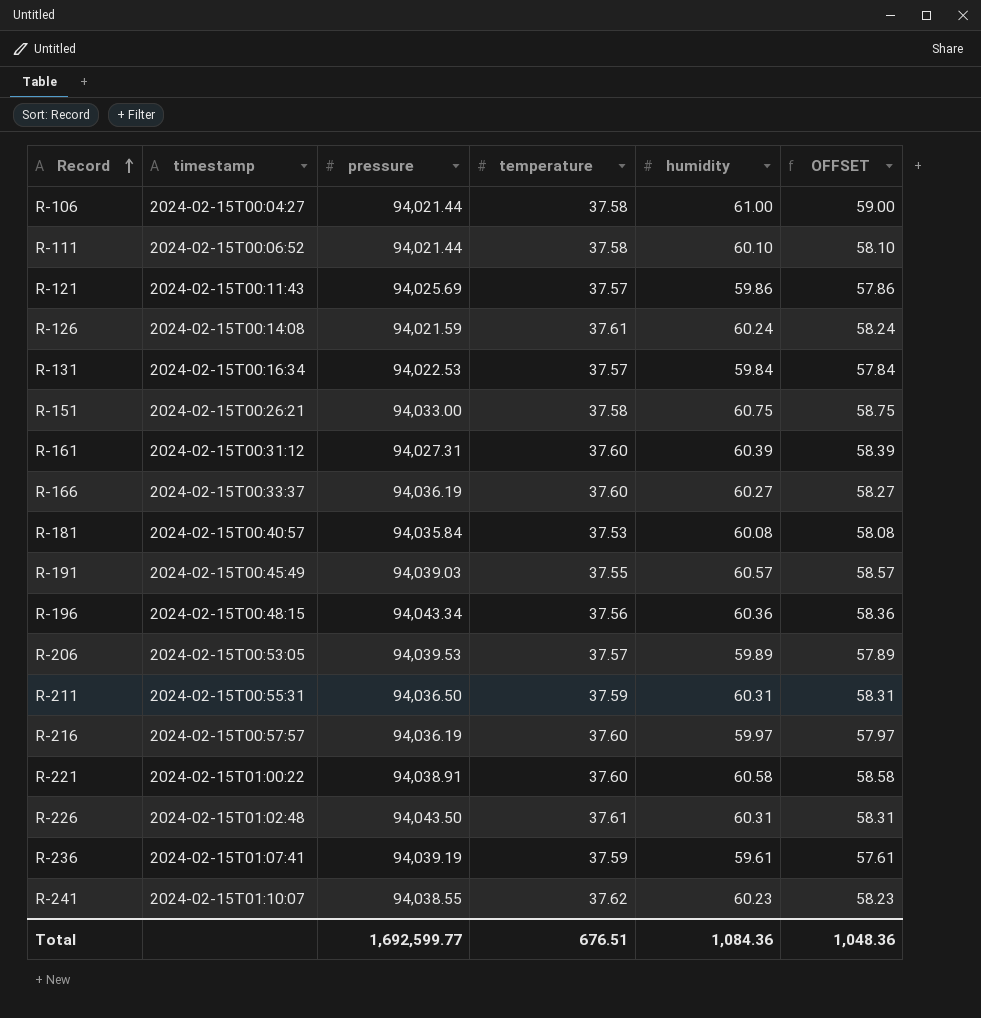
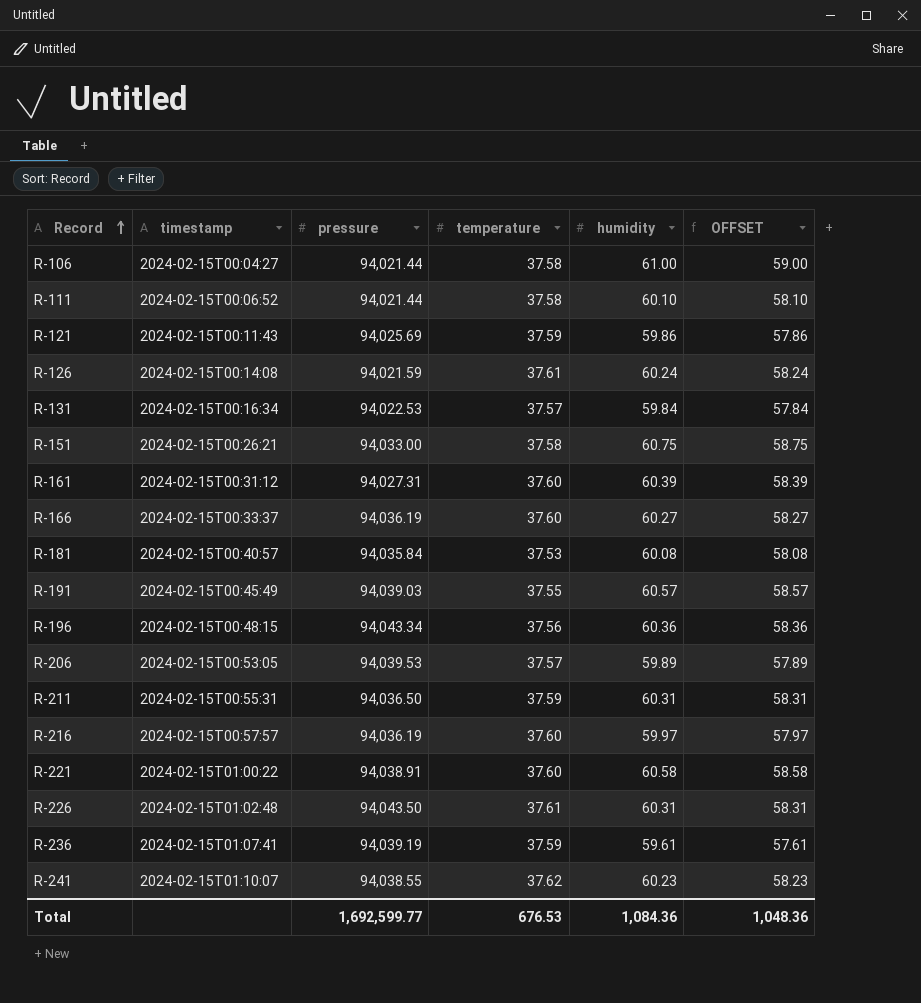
R-121 | temperature: 37.57 -> 37.59
Total | temperature: 676.51 -> 676.53

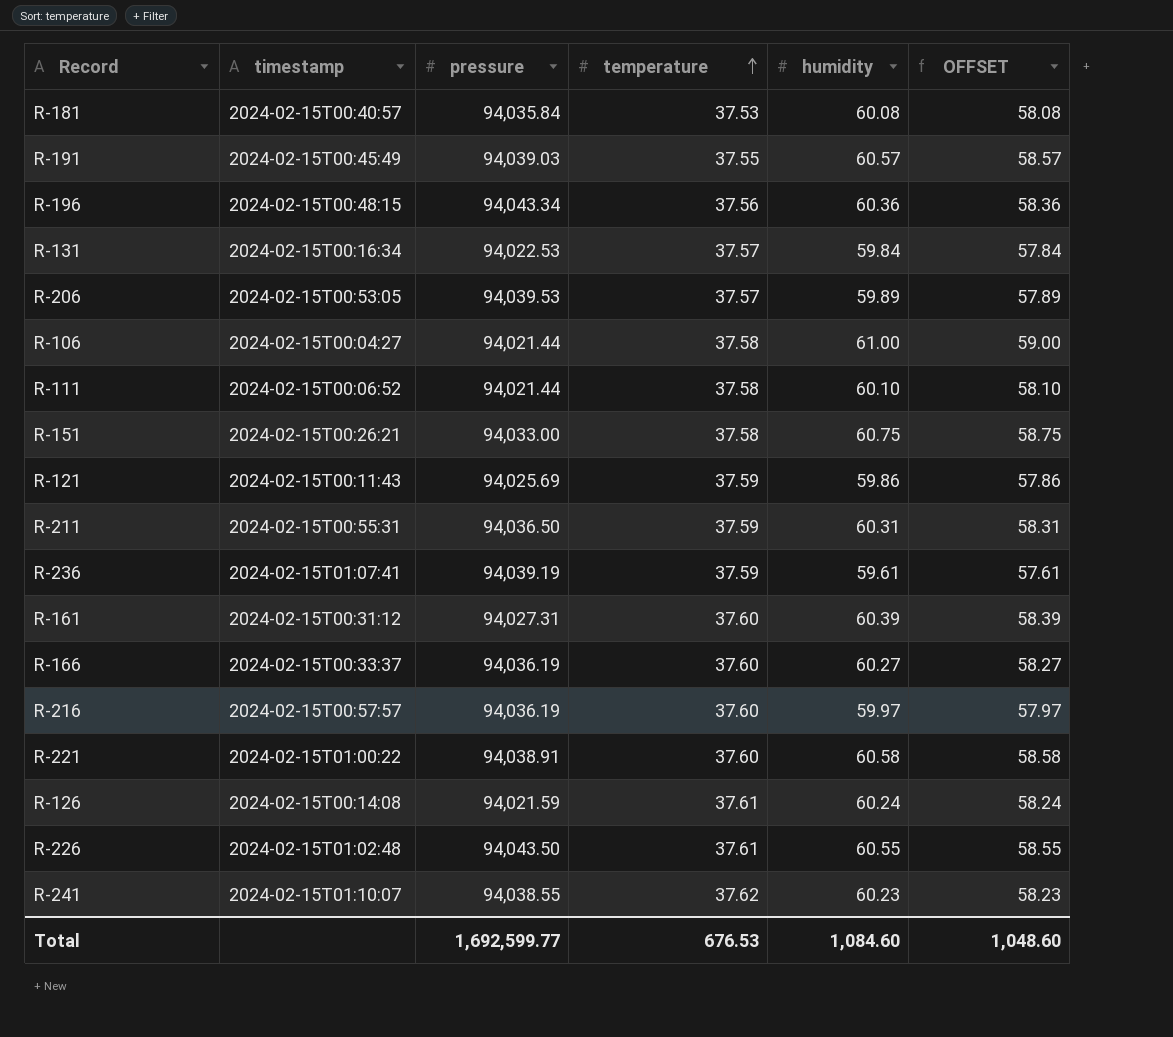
row order: Record ascending -> temperature ascending
R-226 | humidity: 60.31 -> 60.55
R-226 | OFFSET: 58.31 -> 58.55
Total | humidity: 1,084.36 -> 1,084.60
Total | OFFSET: 1,048.36 -> 1,048.60

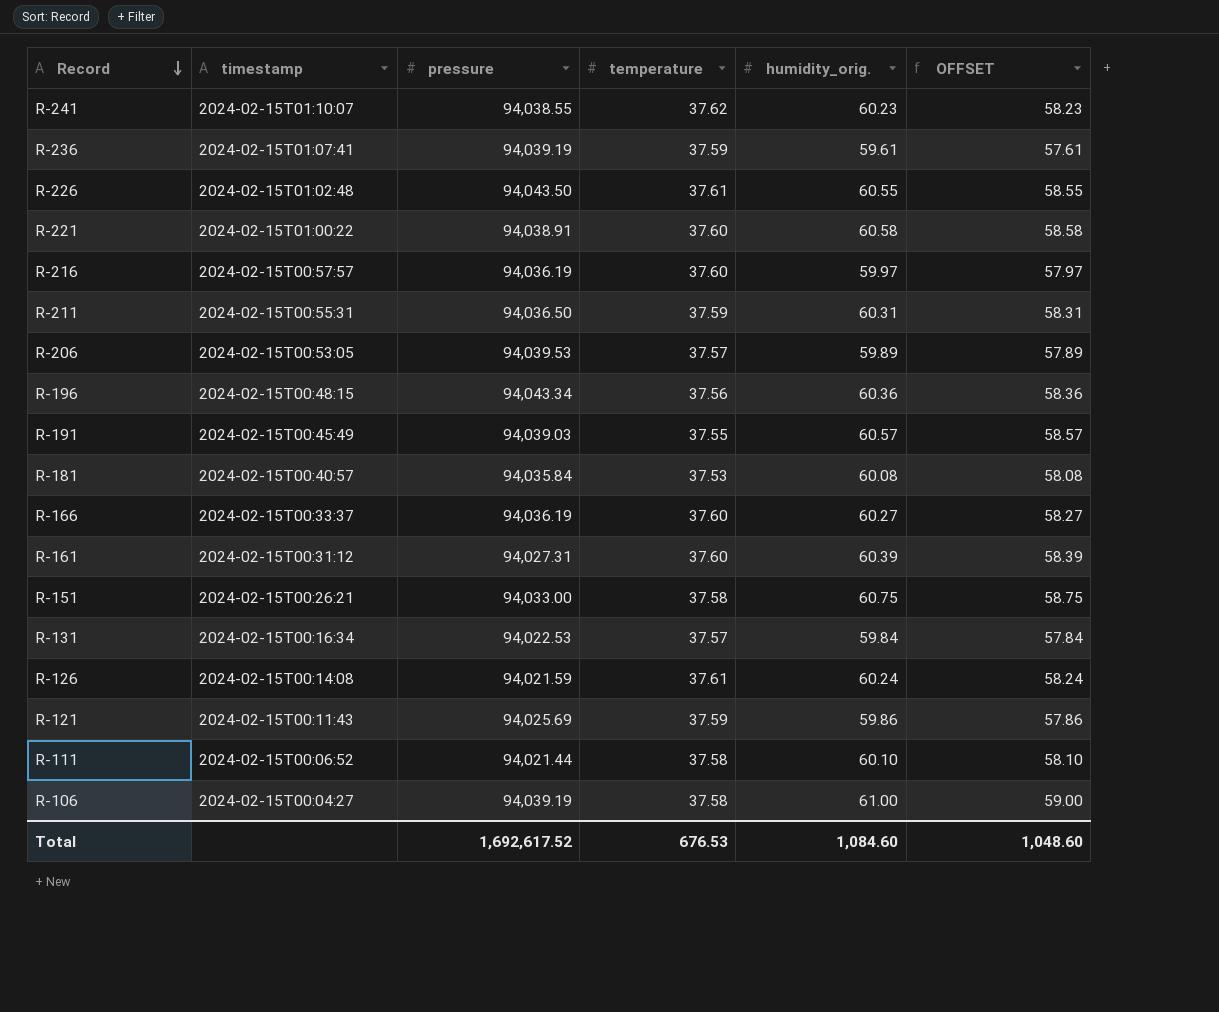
row order: temperature ascending -> Record descending
column name: humidity -> humidity_orig.
R-106 | pressure: 94,021.44 -> 94,039.19
Total | pressure: 1,692,599.77 -> 1,692,617.52

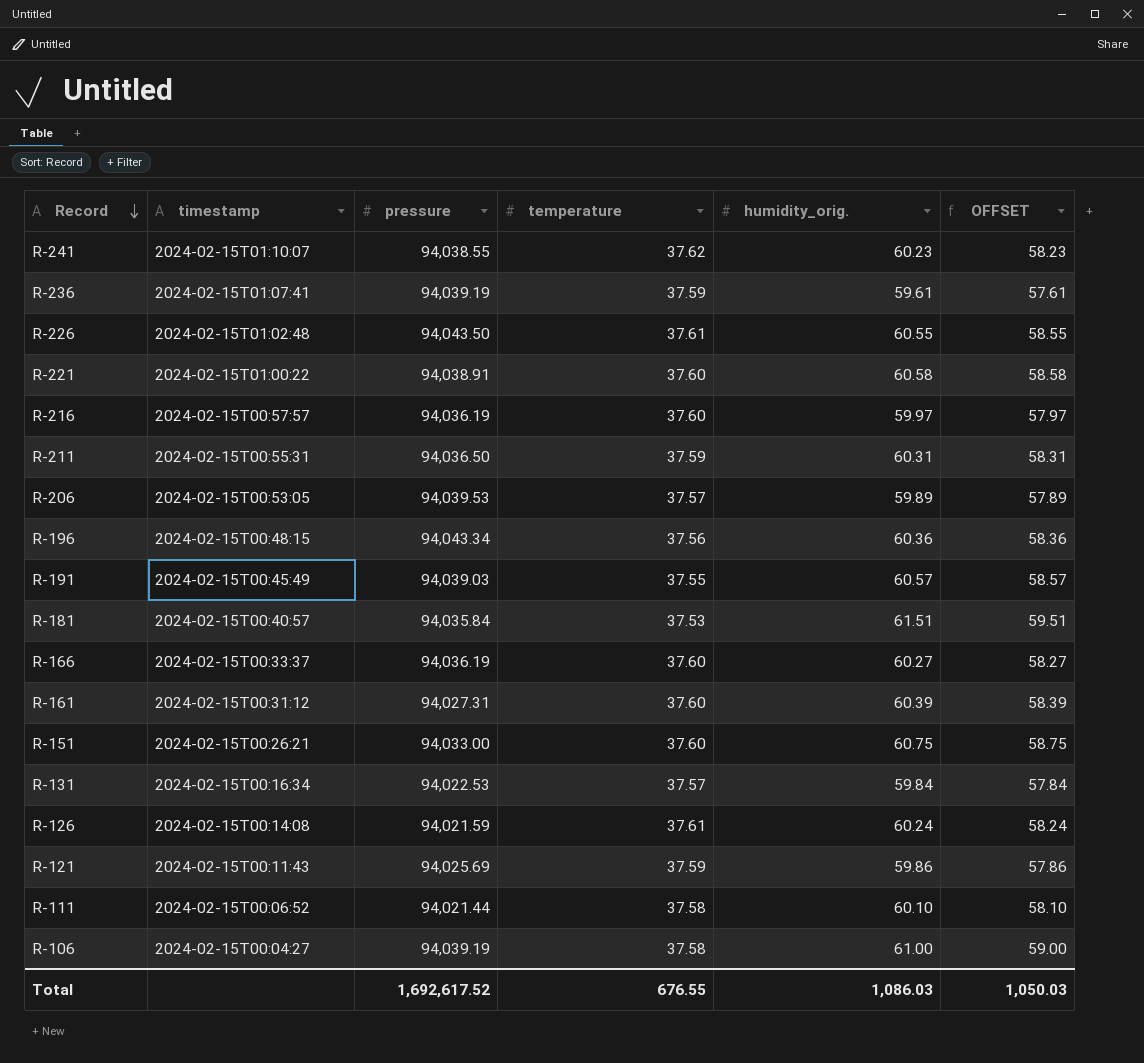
R-181 | humidity_orig.: 60.08 -> 61.51
R-181 | OFFSET: 58.08 -> 59.51
R-151 | temperature: 37.58 -> 37.60
Total | temperature: 676.53 -> 676.55
Total | humidity_orig.: 1,084.60 -> 1,086.03
Total | OFFSET: 1,048.60 -> 1,050.03

